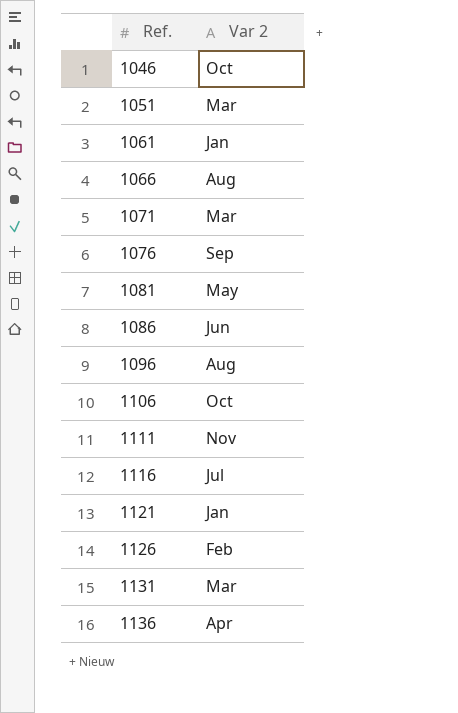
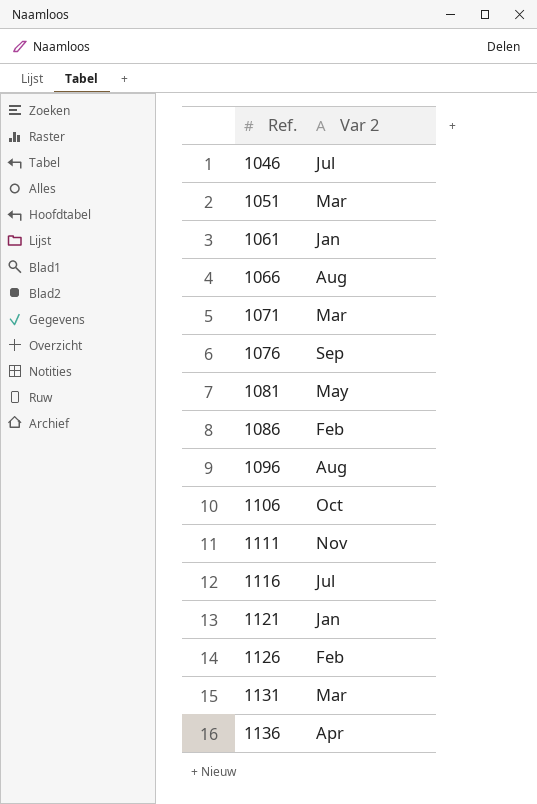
1046 | Var 2: Oct -> Jul
1086 | Var 2: Jun -> Feb

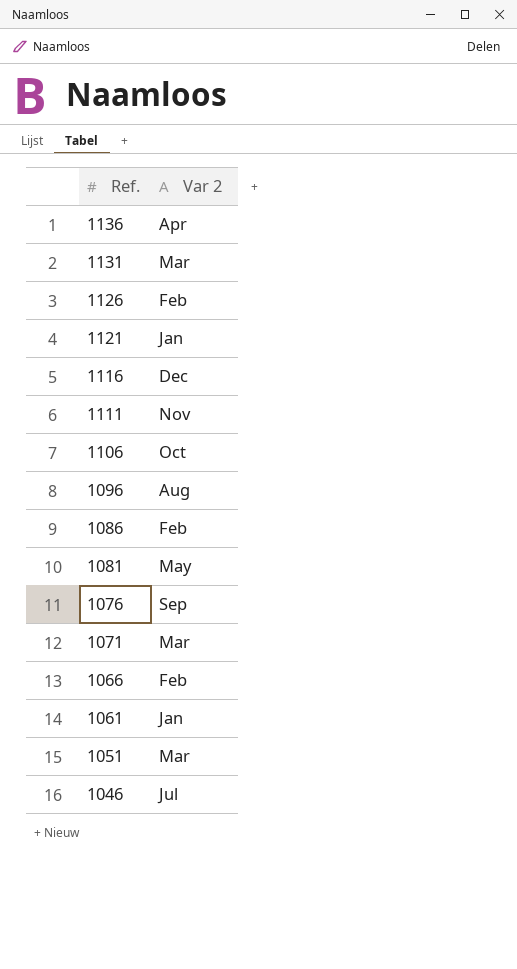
row order: Ref. ascending -> Ref. descending
1116 | Var 2: Jul -> Dec
1066 | Var 2: Aug -> Feb

